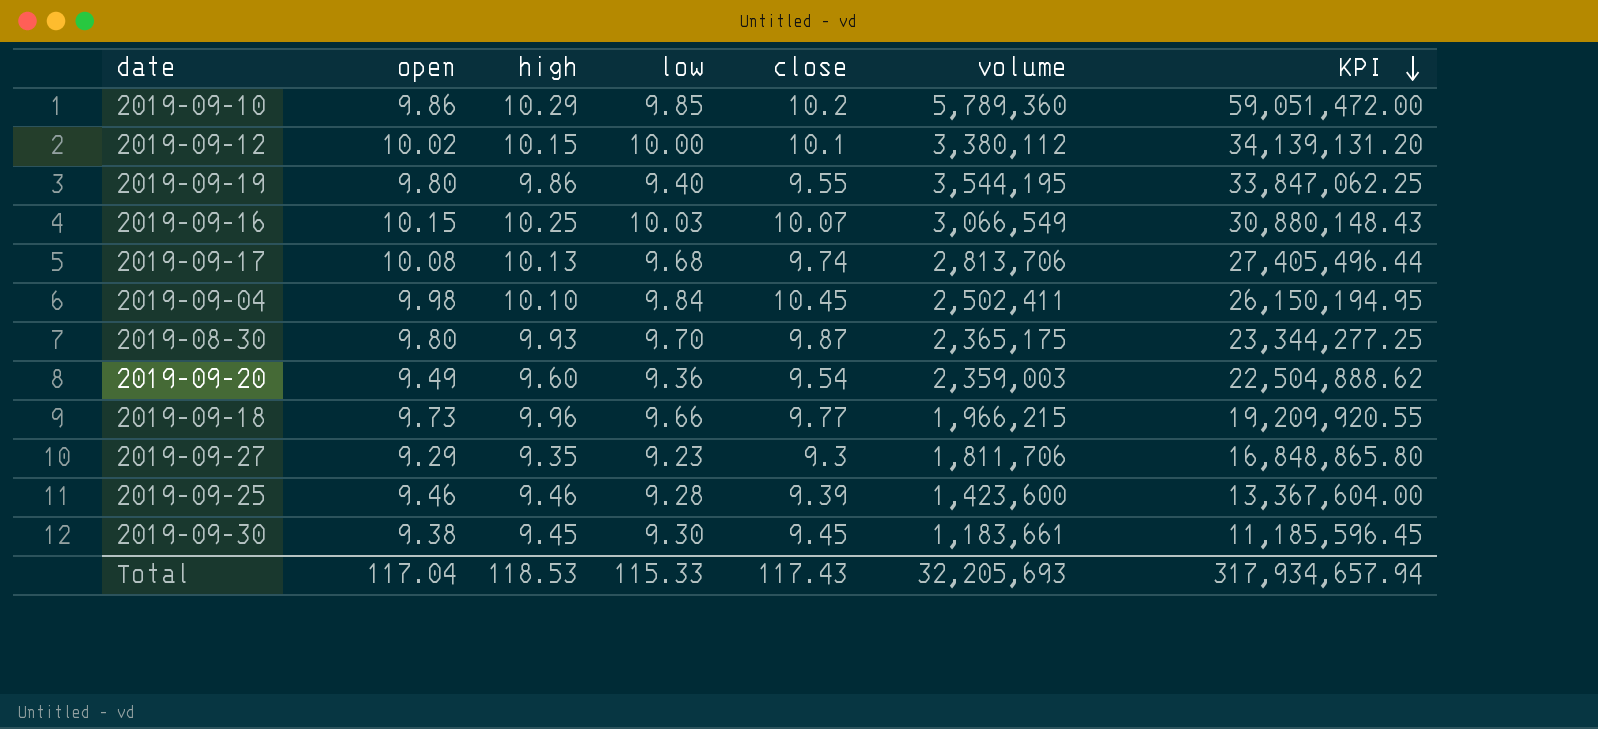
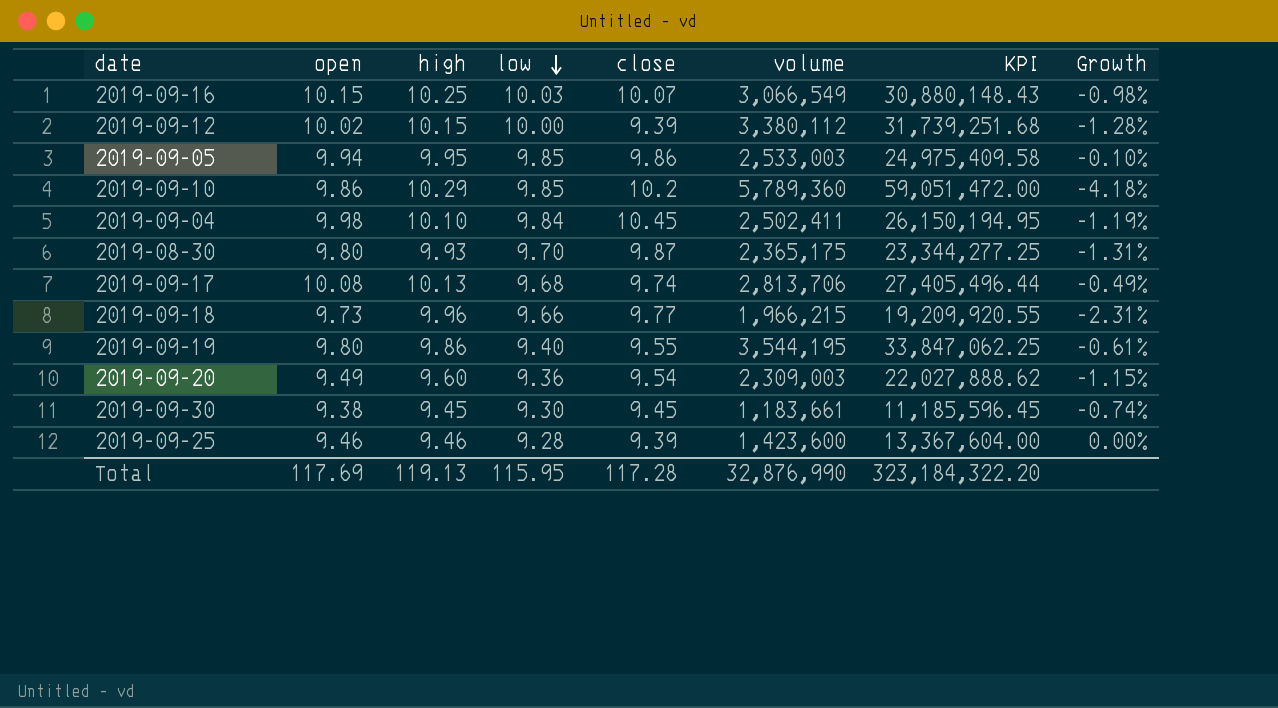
row order: KPI descending -> low descending
column Growth | formula: none -> ([open] - [high]) / [high]
row 2019-09-27: 9.29 | 9.35 | 9.23 | 9.3 | 1,811,706 | 16,848,865.80 -> none
2019-09-12 | close: 10.1 -> 9.39
2019-09-12 | KPI: 34,139,131.20 -> 31,739,251.68
row 2019-09-05: none -> 9.94 | 9.95 | 9.85 | 9.86 | 2,533,003 | 24,975,409.58 | -0.10%
2019-09-20 | volume: 2,359,003 -> 2,309,003
2019-09-20 | KPI: 22,504,888.62 -> 22,027,888.62
Total | open: 117.04 -> 117.69
Total | high: 118.53 -> 119.13
Total | low: 115.33 -> 115.95
Total | close: 117.43 -> 117.28
Total | volume: 32,205,693 -> 32,876,990
Total | KPI: 317,934,657.94 -> 323,184,322.20

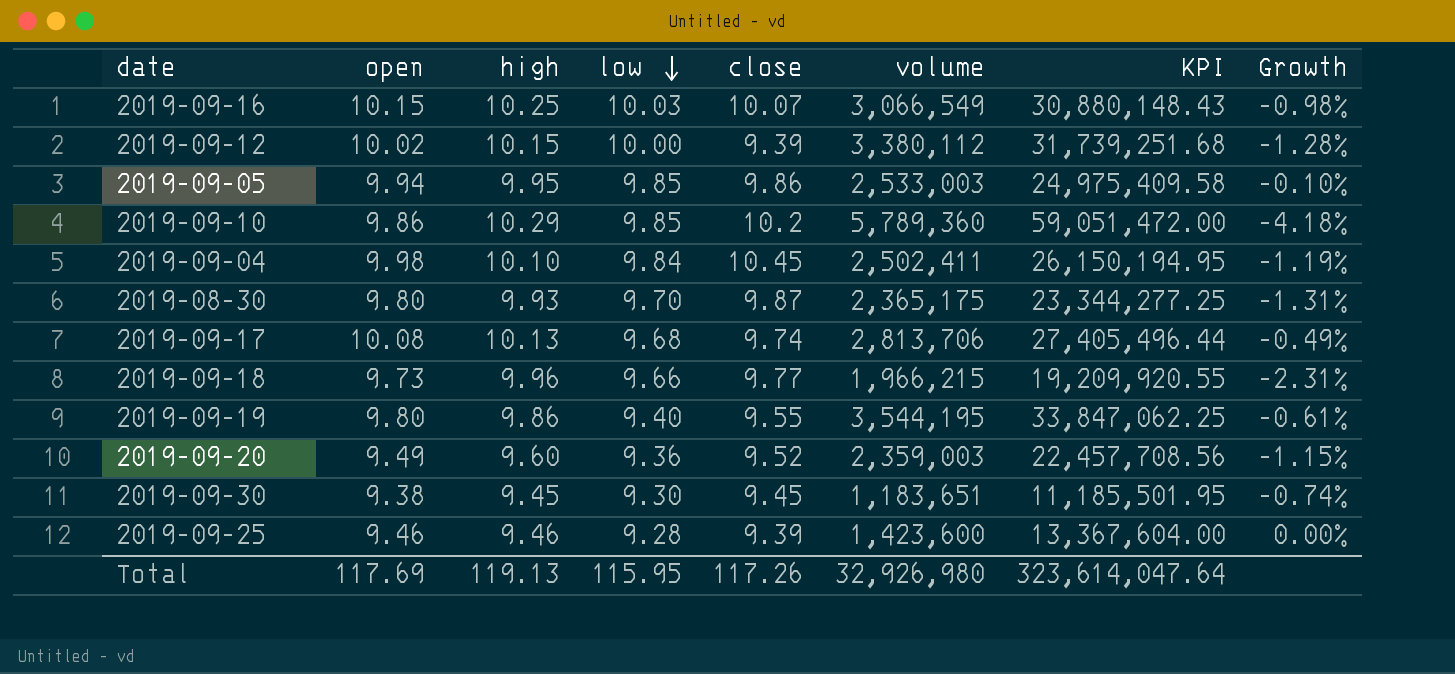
2019-09-20 | close: 9.54 -> 9.52
2019-09-20 | volume: 2,309,003 -> 2,359,003
2019-09-20 | KPI: 22,027,888.62 -> 22,457,708.56
2019-09-30 | volume: 1,183,661 -> 1,183,651
2019-09-30 | KPI: 11,185,596.45 -> 11,185,501.95
Total | close: 117.28 -> 117.26
Total | volume: 32,876,990 -> 32,926,980
Total | KPI: 323,184,322.20 -> 323,614,047.64

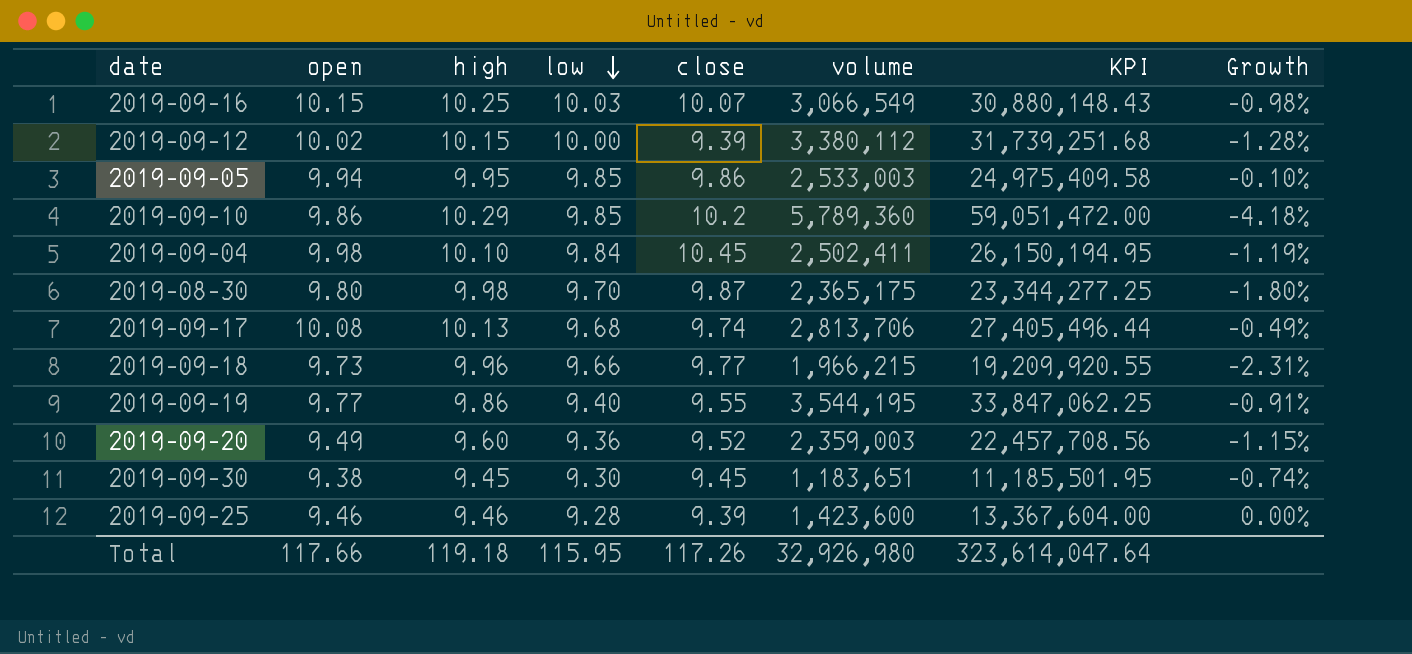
2019-08-30 | high: 9.93 -> 9.98
2019-08-30 | Growth: -1.31% -> -1.80%
2019-09-19 | open: 9.80 -> 9.77
2019-09-19 | Growth: -0.61% -> -0.91%
Total | open: 117.69 -> 117.66
Total | high: 119.13 -> 119.18

